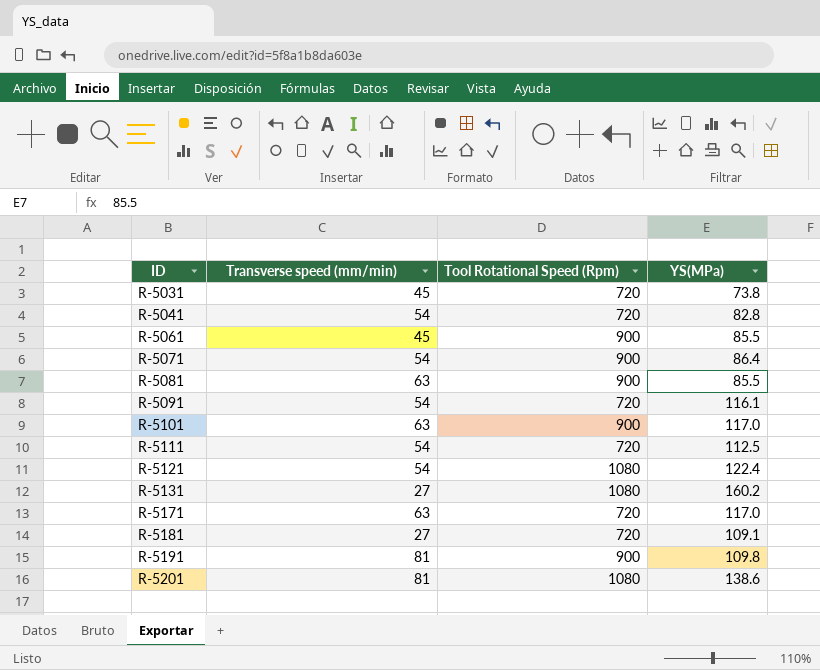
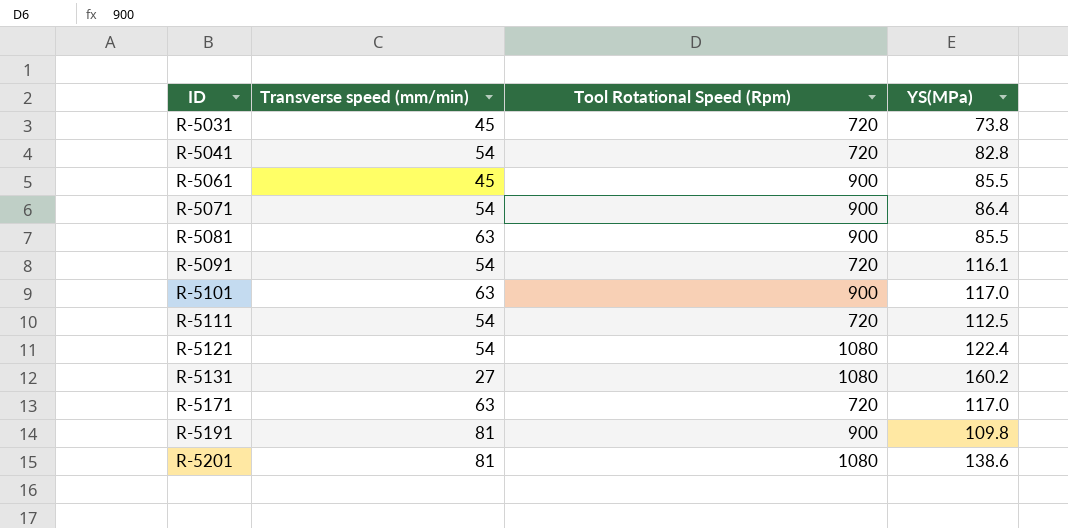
row R-5181: 27 | 720 | 109.1 -> none

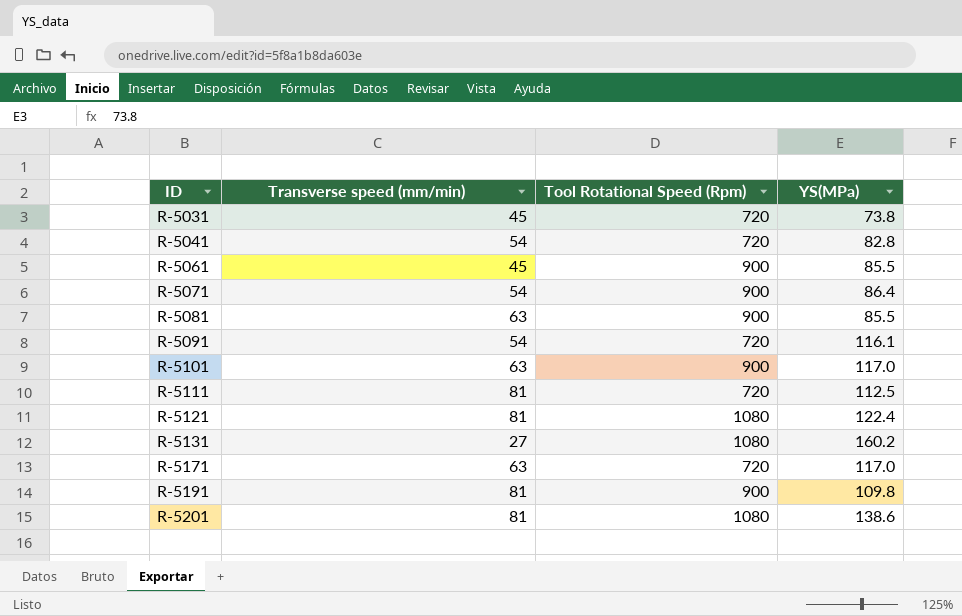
R-5111 | Transverse speed (mm/min): 54 -> 81
R-5121 | Transverse speed (mm/min): 54 -> 81

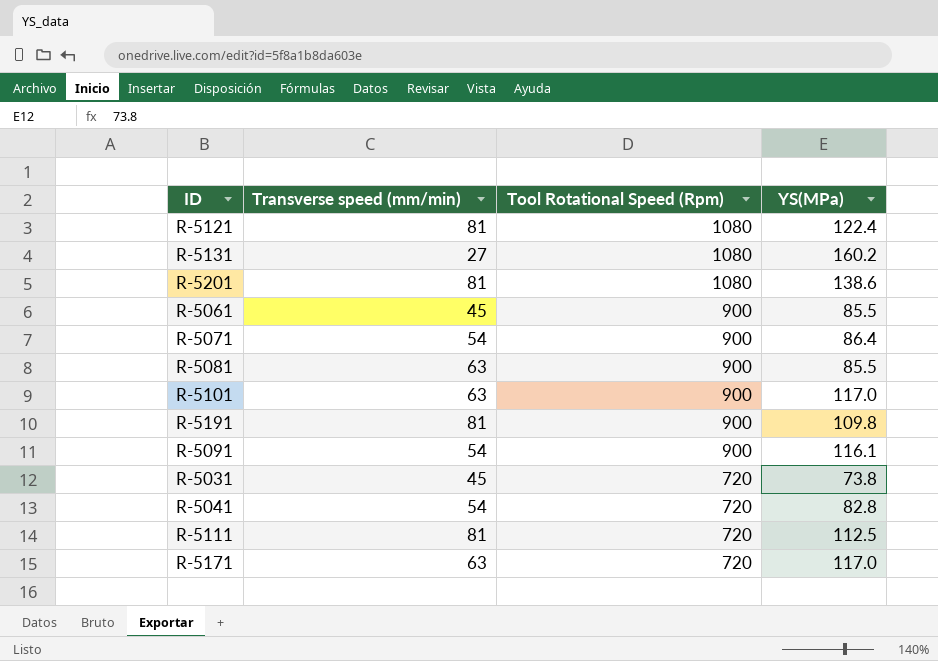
row order: ID ascending -> Tool Rotational Speed (Rpm) descending
R-5091 | Tool Rotational Speed (Rpm): 720 -> 900

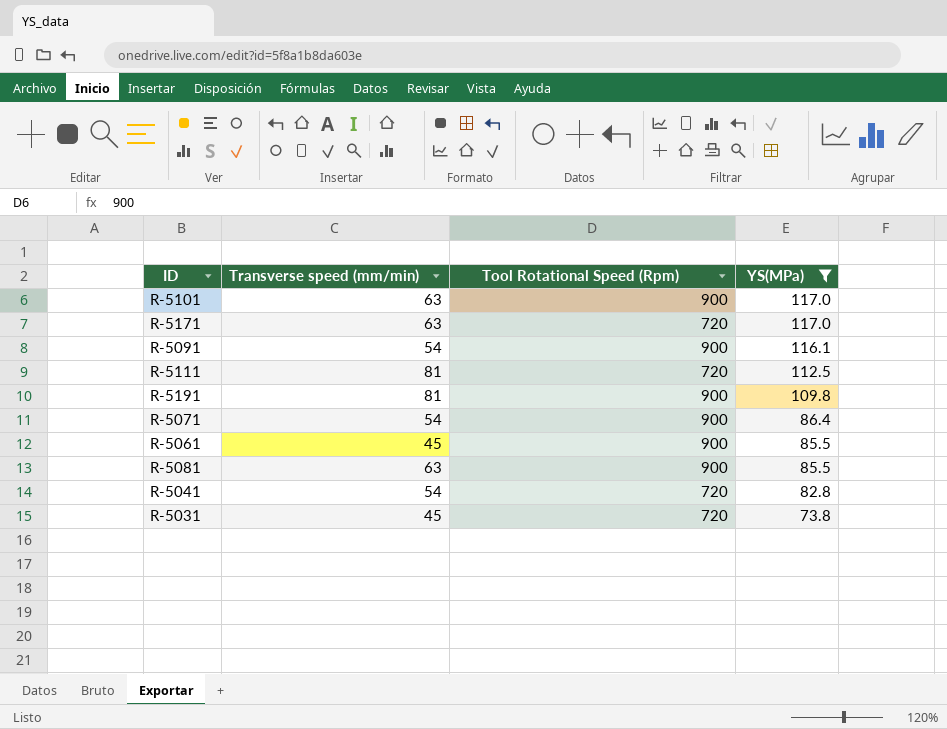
filter: none -> YS(MPa) <= 117.0
row order: Tool Rotational Speed (Rpm) descending -> YS(MPa) descending

